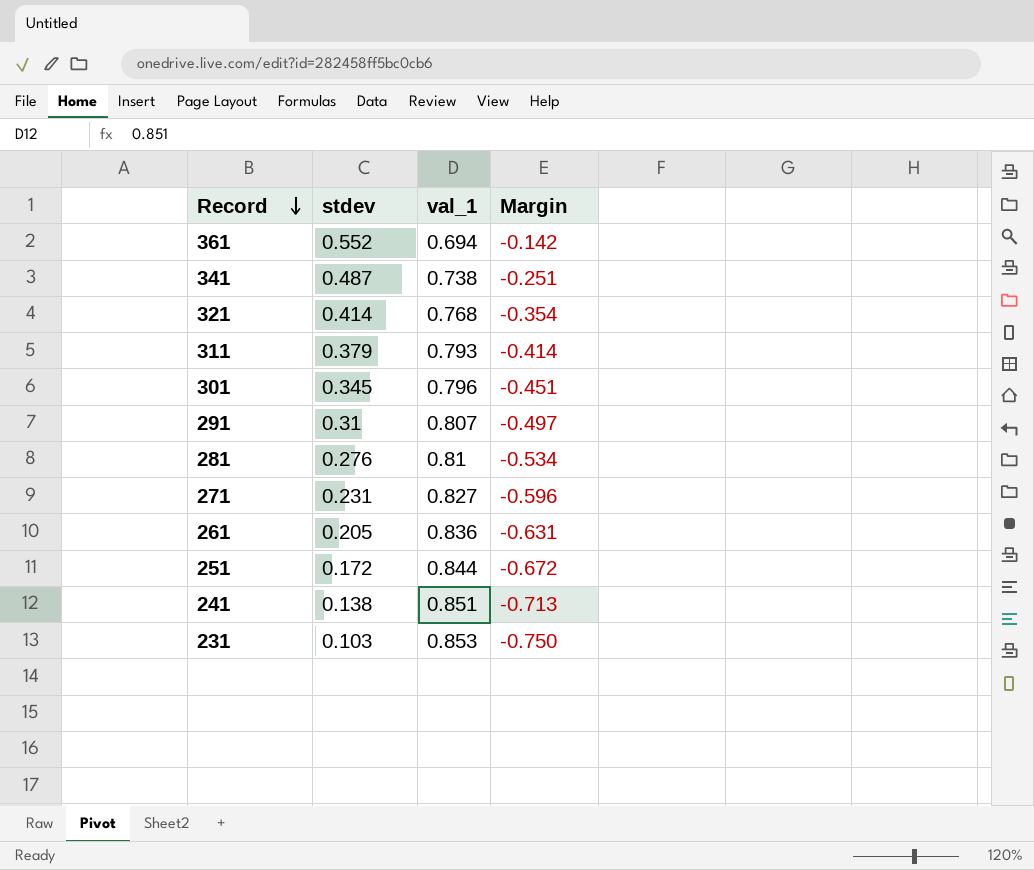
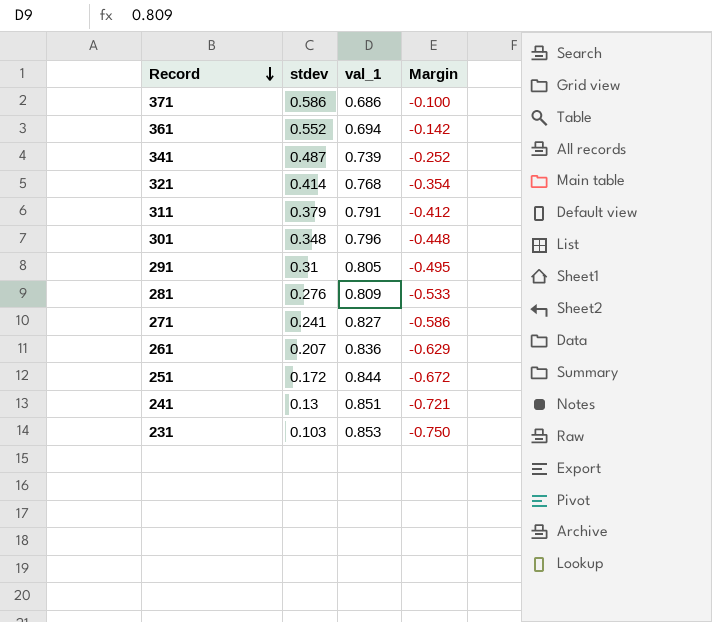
row 371: none -> 0.586 | 0.686 | -0.100
341 | val_1: 0.738 -> 0.739
341 | Margin: -0.251 -> -0.252
311 | val_1: 0.793 -> 0.791
311 | Margin: -0.414 -> -0.412
301 | stdev: 0.345 -> 0.348
301 | Margin: -0.451 -> -0.448
291 | val_1: 0.807 -> 0.805
291 | Margin: -0.497 -> -0.495
281 | val_1: 0.81 -> 0.809
281 | Margin: -0.534 -> -0.533
271 | stdev: 0.231 -> 0.241
271 | Margin: -0.596 -> -0.586
261 | stdev: 0.205 -> 0.207
261 | Margin: -0.631 -> -0.629
241 | stdev: 0.138 -> 0.13
241 | Margin: -0.713 -> -0.721

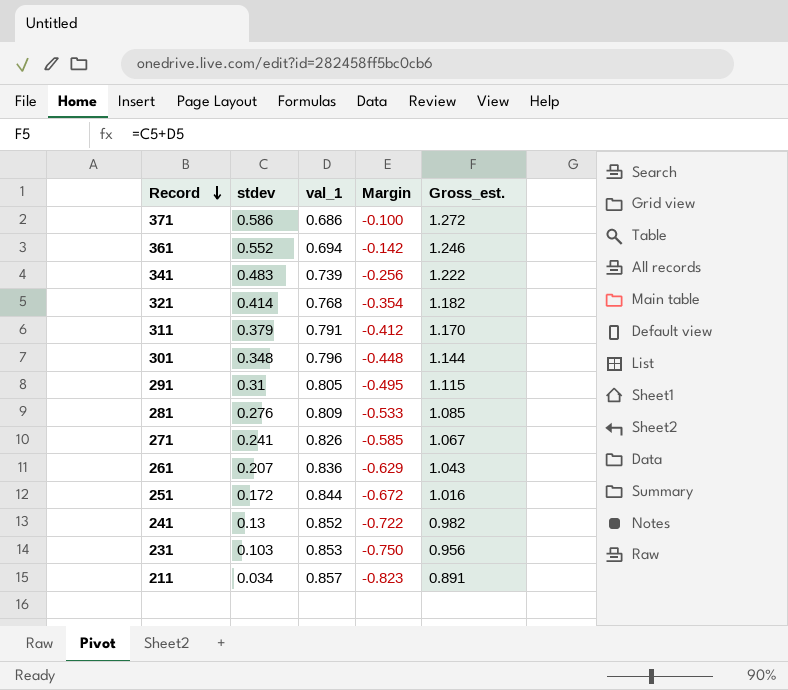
column Gross_est. | formula: none -> [stdev] + [val_1]
341 | stdev: 0.487 -> 0.483
341 | Margin: -0.252 -> -0.256
271 | val_1: 0.827 -> 0.826
271 | Margin: -0.586 -> -0.585
241 | val_1: 0.851 -> 0.852
241 | Margin: -0.721 -> -0.722
row 211: none -> 0.034 | 0.857 | -0.823 | 0.891

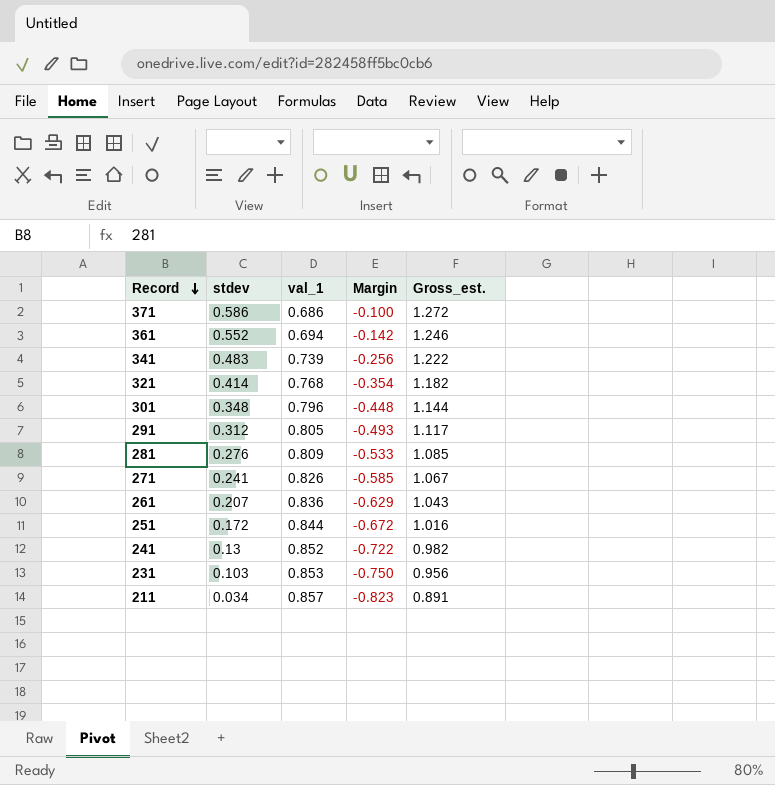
row 311: 0.379 | 0.791 | -0.412 | 1.170 -> none
291 | stdev: 0.31 -> 0.312
291 | Margin: -0.495 -> -0.493
291 | Gross_est.: 1.115 -> 1.117

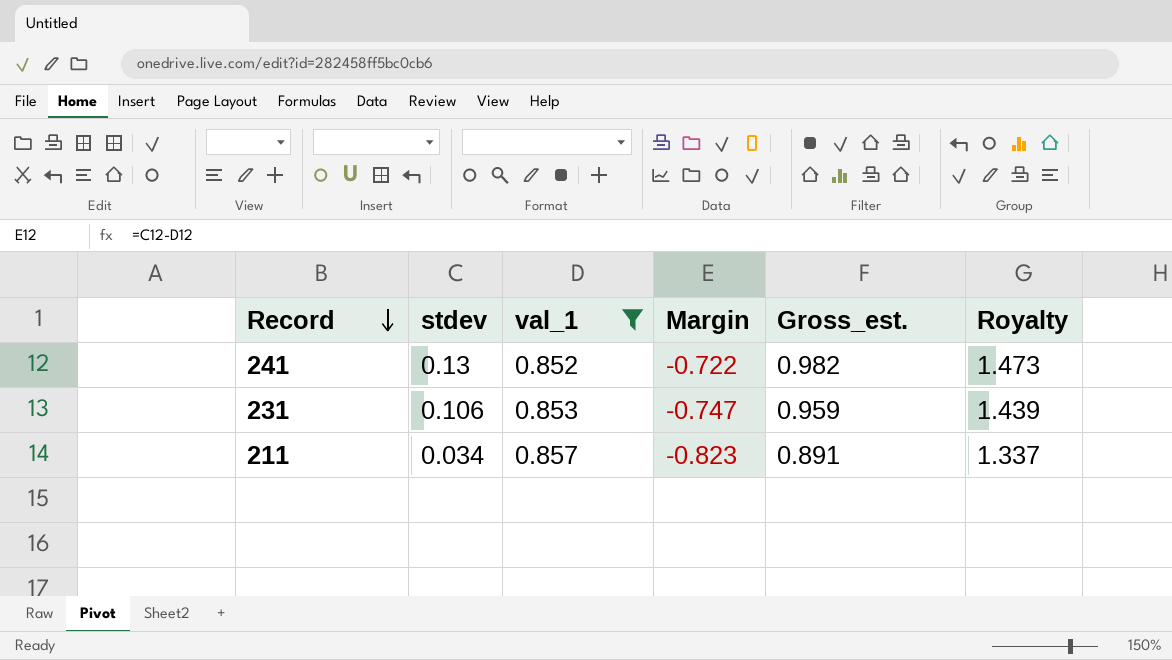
filter: none -> val_1 >= 0.852
column Royalty | formula: none -> [Gross_est.] * 1.5
231 | stdev: 0.103 -> 0.106
231 | Margin: -0.750 -> -0.747
231 | Gross_est.: 0.956 -> 0.959

